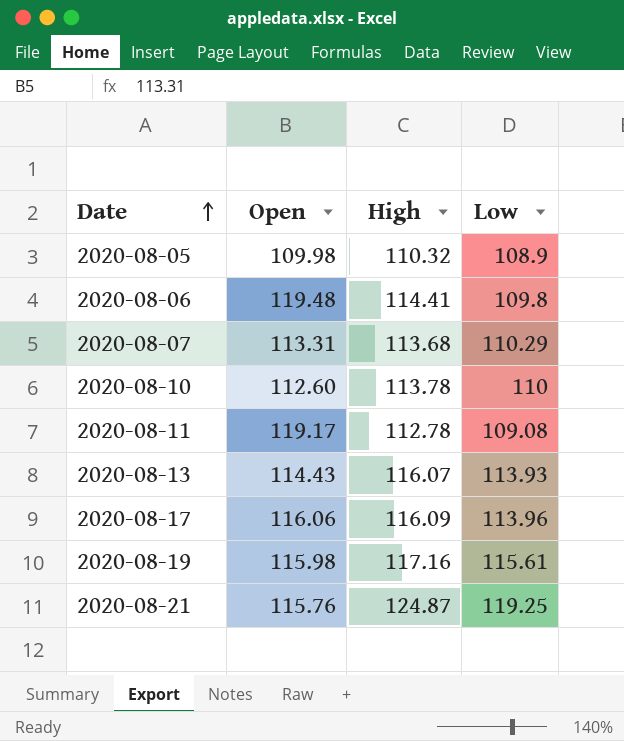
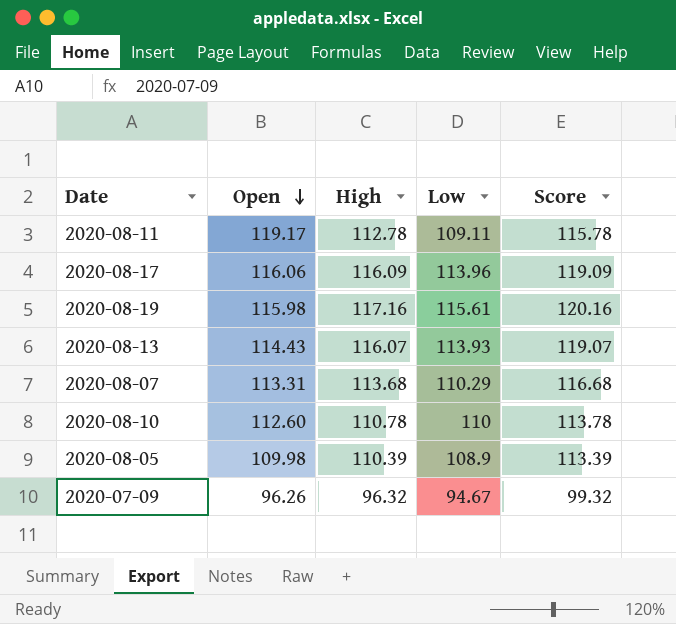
row order: Date ascending -> Open descending
column Score | formula: none -> [High] + 3
row 2020-08-06: 119.48 | 114.41 | 109.8 -> none
row 2020-08-21: 115.76 | 124.87 | 119.25 -> none
2020-08-11 | Low: 109.08 -> 109.11
2020-08-10 | High: 113.78 -> 110.78
2020-08-05 | High: 110.32 -> 110.39
row 2020-07-09: none -> 96.26 | 96.32 | 94.67 | 99.32

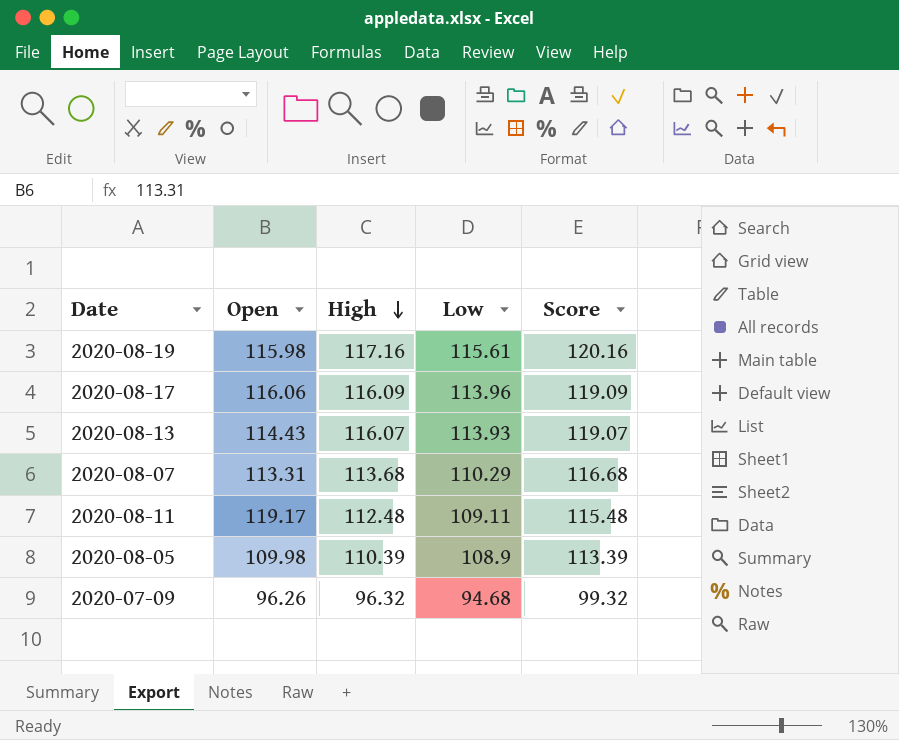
row order: Open descending -> High descending
row 2020-08-10: 112.60 | 110.78 | 110 | 113.78 -> none
2020-08-11 | High: 112.78 -> 112.48
2020-08-11 | Score: 115.78 -> 115.48
2020-07-09 | Low: 94.67 -> 94.68

